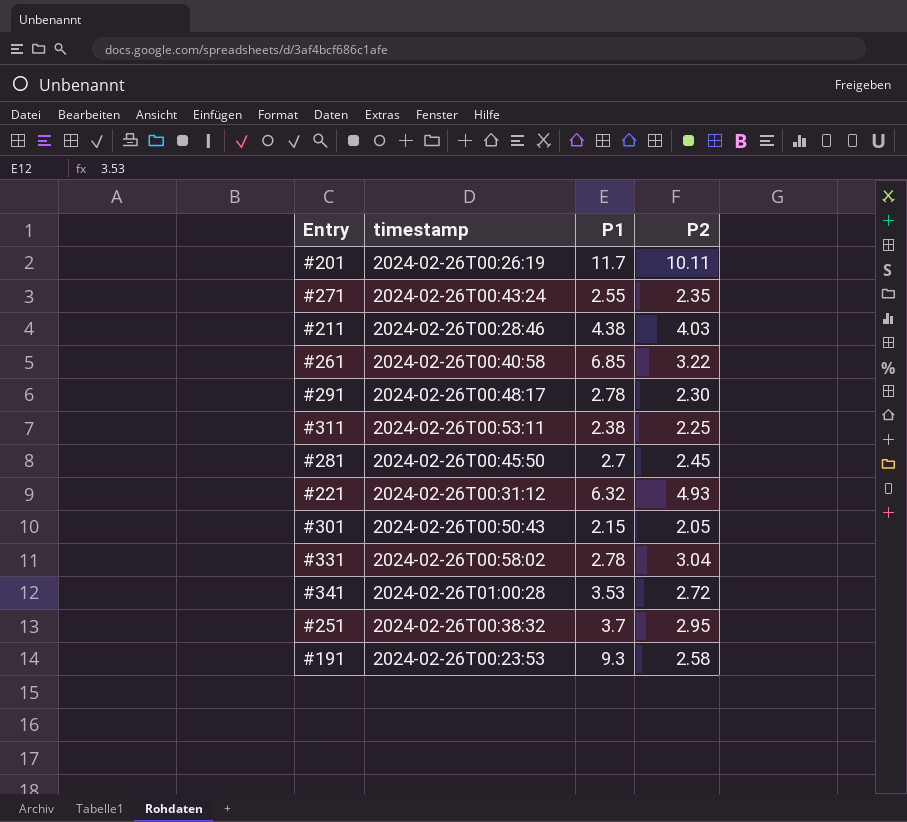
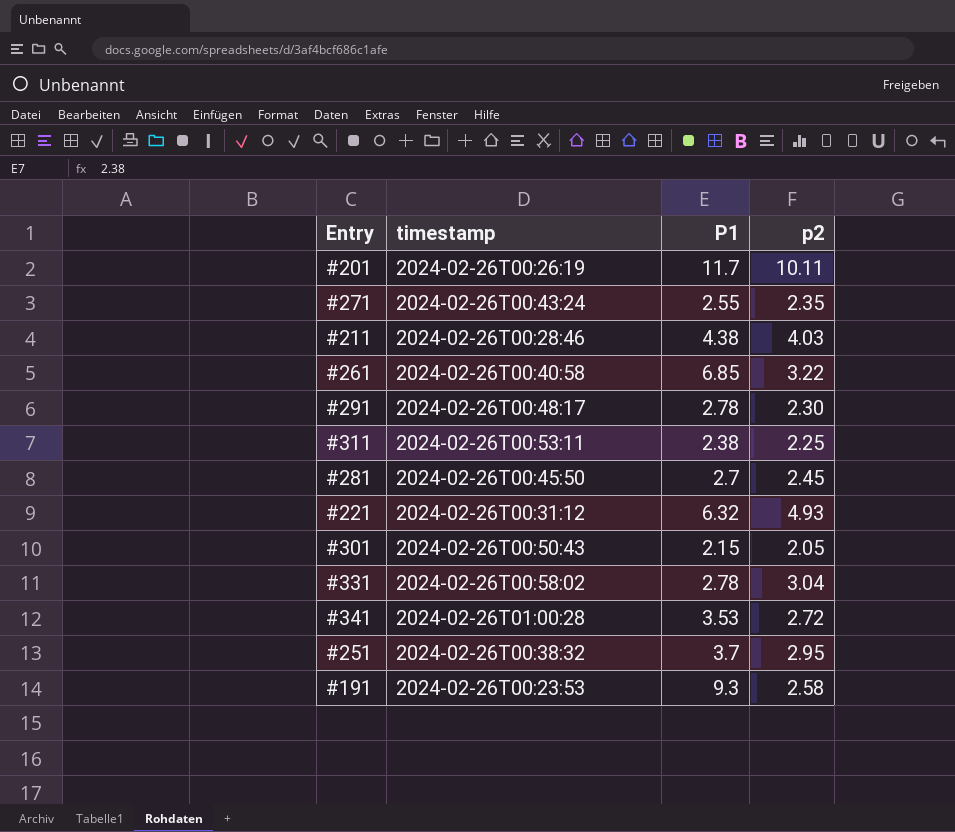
column name: P2 -> p2

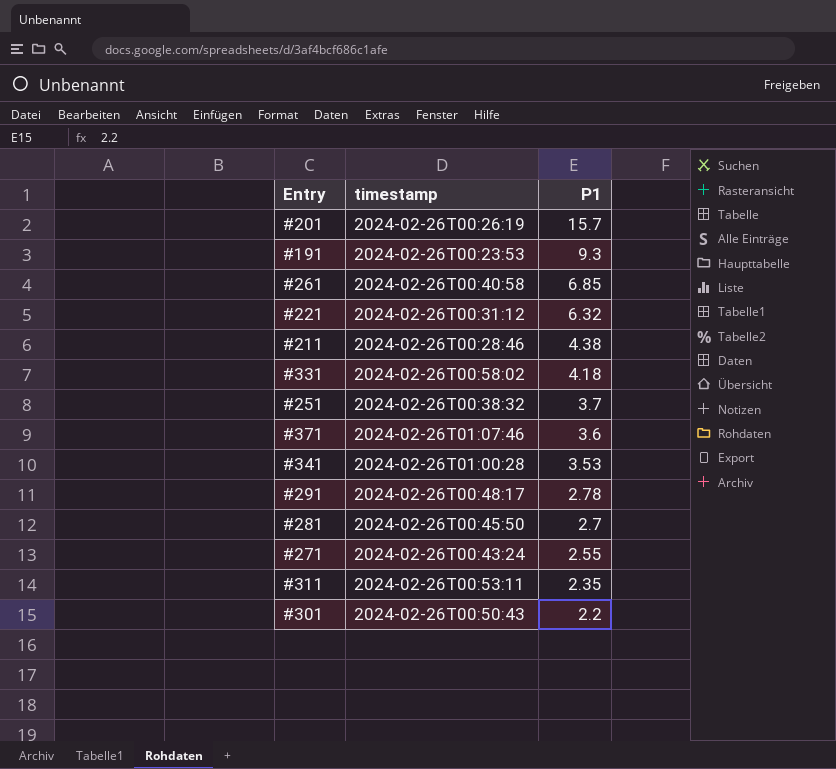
row order: none -> P1 descending
column p2 | position: 4 -> none
#201 | P1: 11.7 -> 15.7
#331 | P1: 2.78 -> 4.18
row #371: none -> 2024-02-26T01:07:46 | 3.6
#311 | P1: 2.38 -> 2.35
#301 | P1: 2.15 -> 2.2

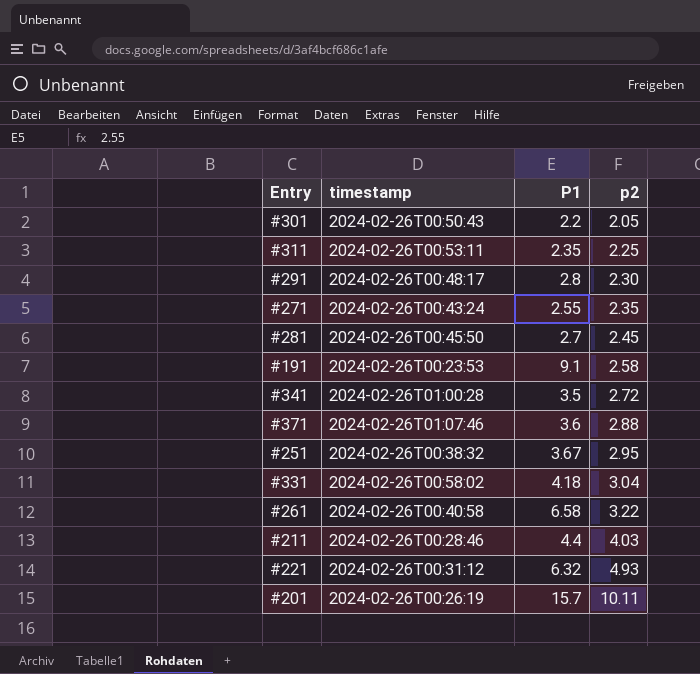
row order: P1 descending -> p2 ascending
column p2 | position: none -> 4
#291 | P1: 2.78 -> 2.8
#191 | P1: 9.3 -> 9.1
#341 | P1: 3.53 -> 3.5
#251 | P1: 3.7 -> 3.67
#261 | P1: 6.85 -> 6.58
#211 | P1: 4.38 -> 4.4

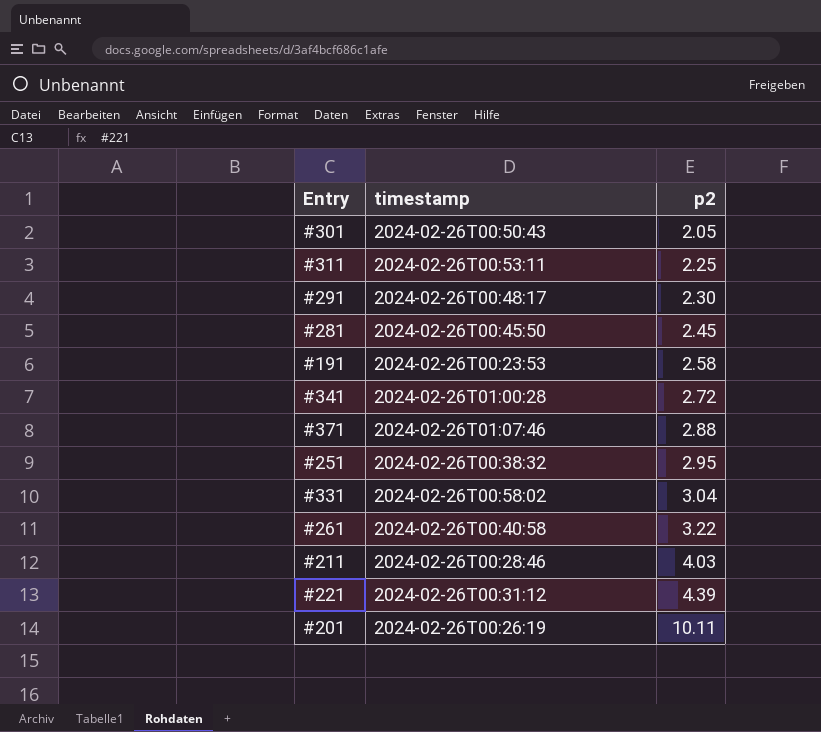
column P1 | position: 3 -> none
row #271: 2024-02-26T00:43:24 | 2.55 | 2.35 -> none
#221 | p2: 4.93 -> 4.39

